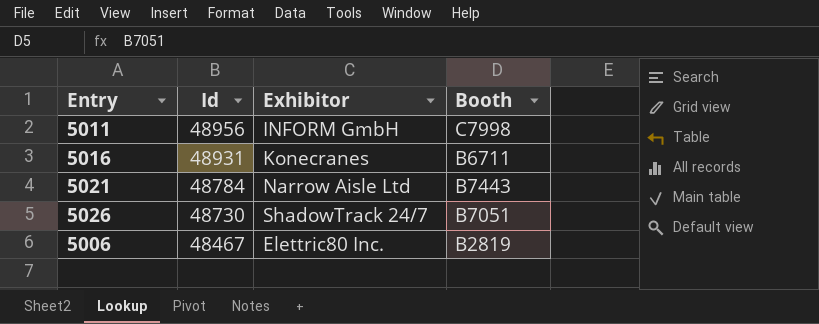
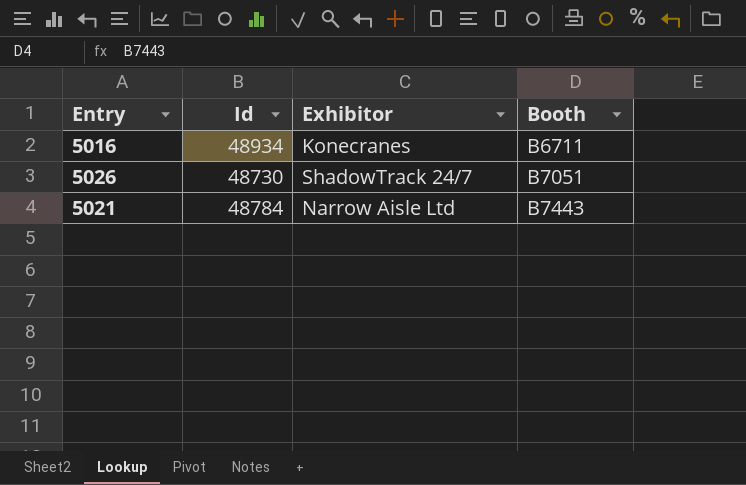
row order: Id descending -> Booth ascending
row 5011: 48956 | INFORM GmbH | C7998 -> none
row 5006: 48467 | Elettric80 Inc. | B2819 -> none
5016 | Id: 48931 -> 48934

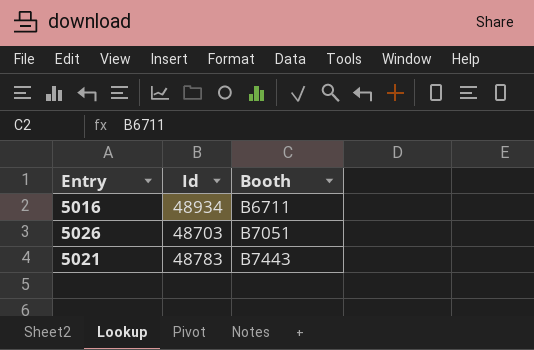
column Exhibitor | position: 3 -> none
5026 | Id: 48730 -> 48703
5021 | Id: 48784 -> 48783

